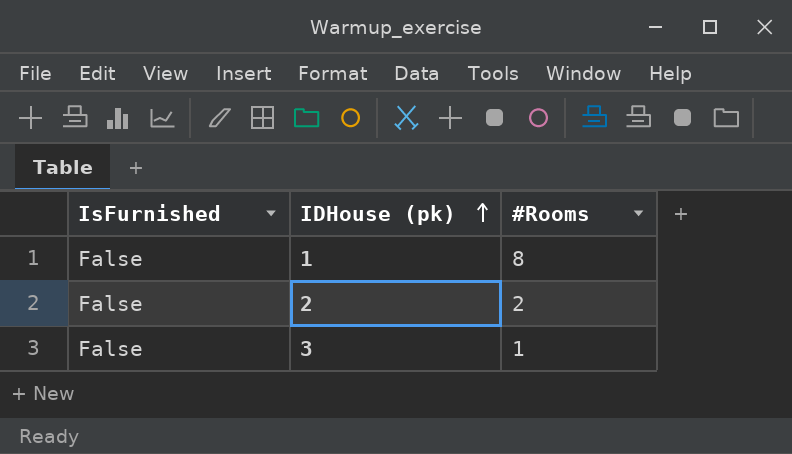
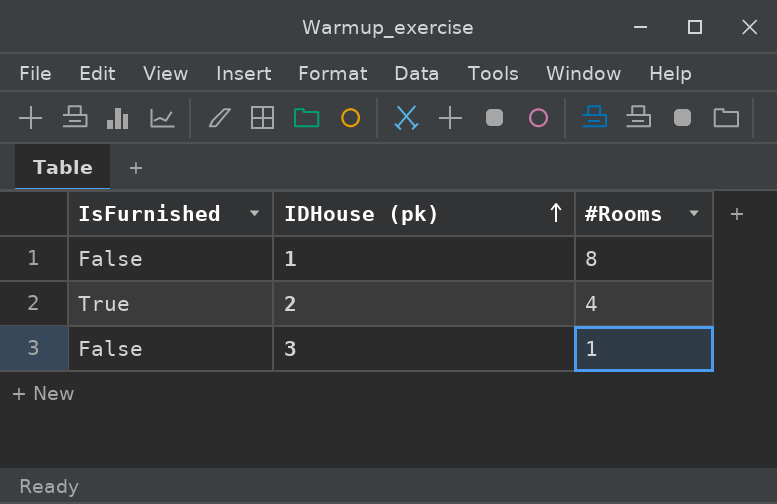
2 | IsFurnished: False -> True
2 | #Rooms: 2 -> 4

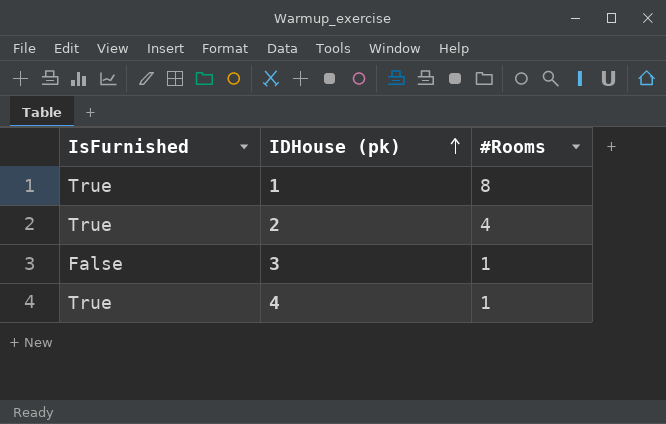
1 | IsFurnished: False -> True
row 4: none -> True | 1

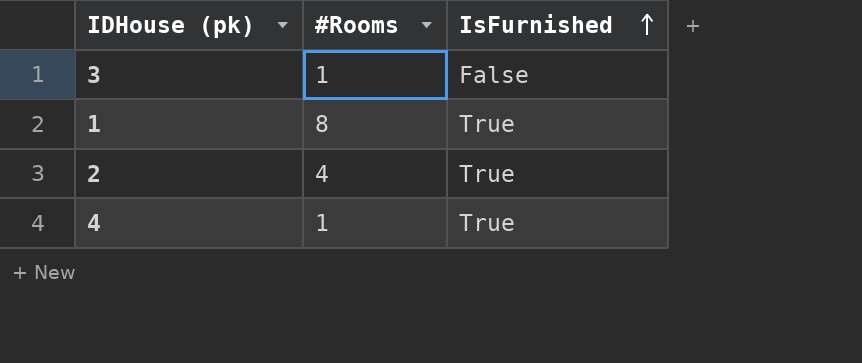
row order: IDHouse (pk) ascending -> IsFurnished ascending
column IsFurnished | position: 1 -> 3

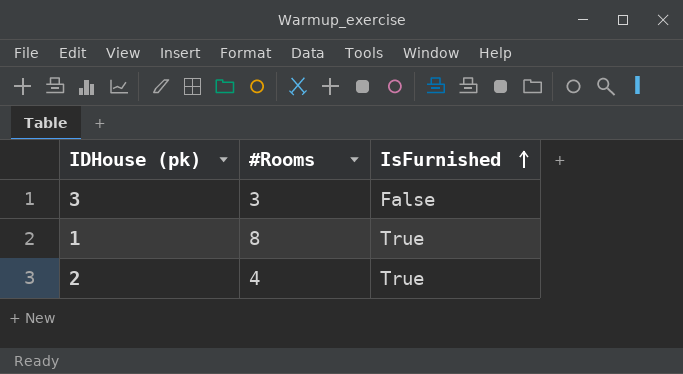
row 4: 1 | True -> none
3 | #Rooms: 1 -> 3

